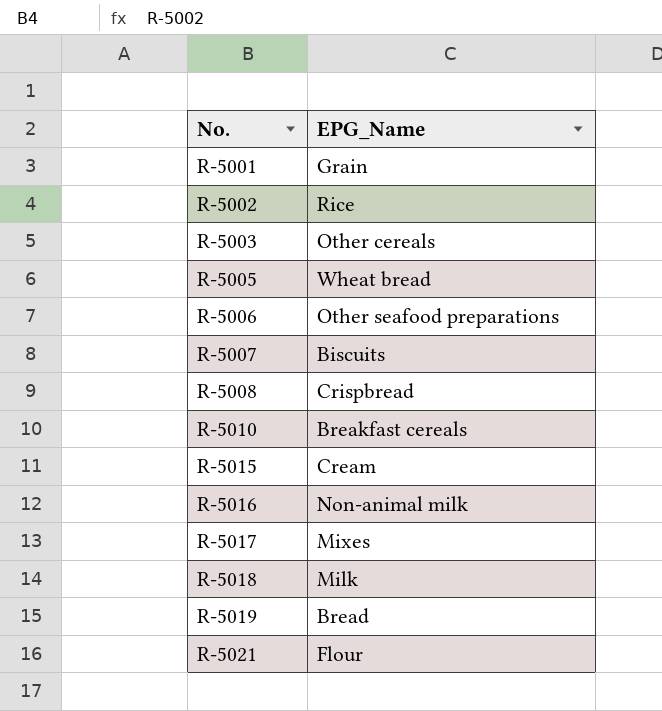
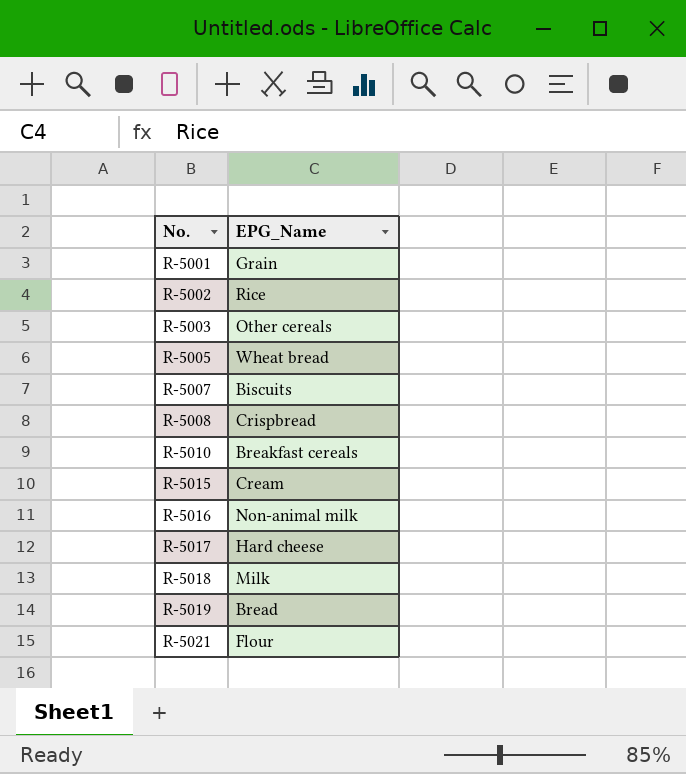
row R-5006: Other seafood preparations -> none
R-5017 | EPG_Name: Mixes -> Hard cheese

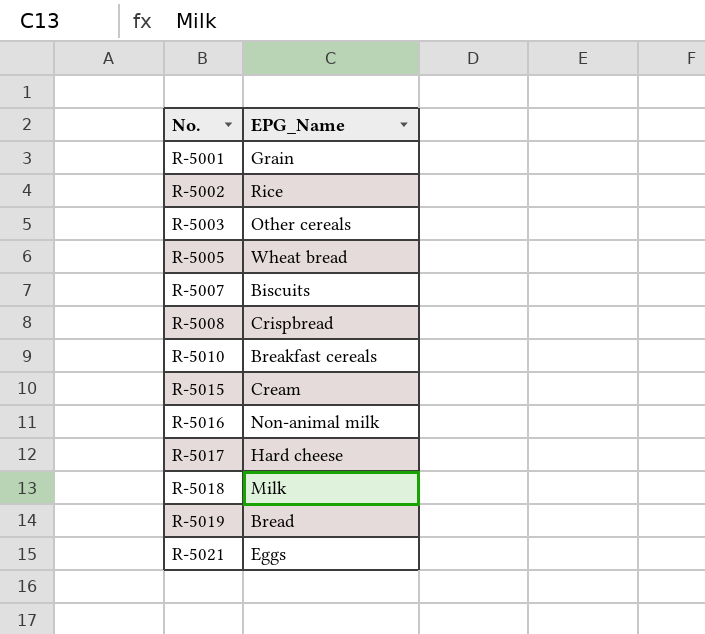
R-5021 | EPG_Name: Flour -> Eggs

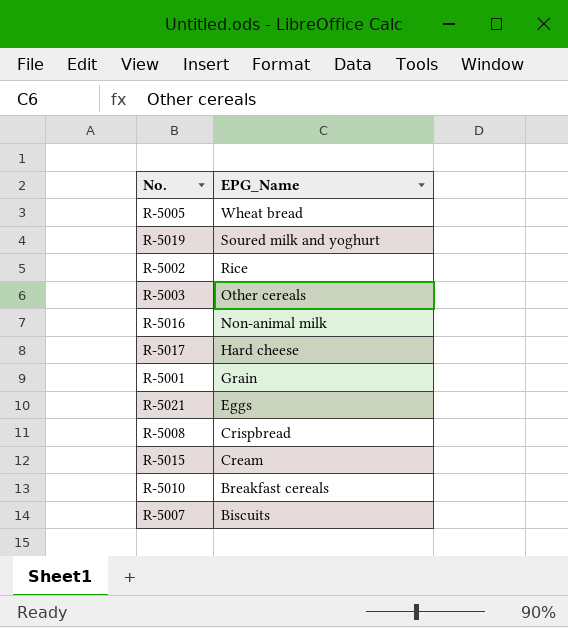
row order: No. ascending -> EPG_Name descending
row R-5018: Milk -> none
R-5019 | EPG_Name: Bread -> Soured milk and yoghurt

